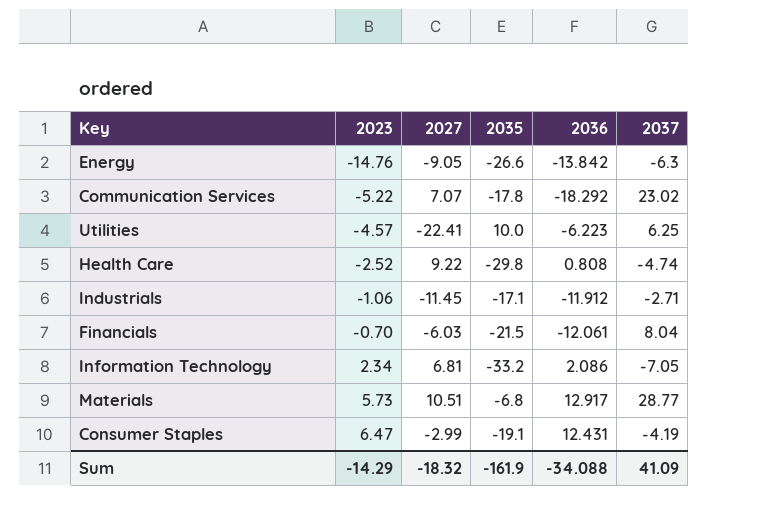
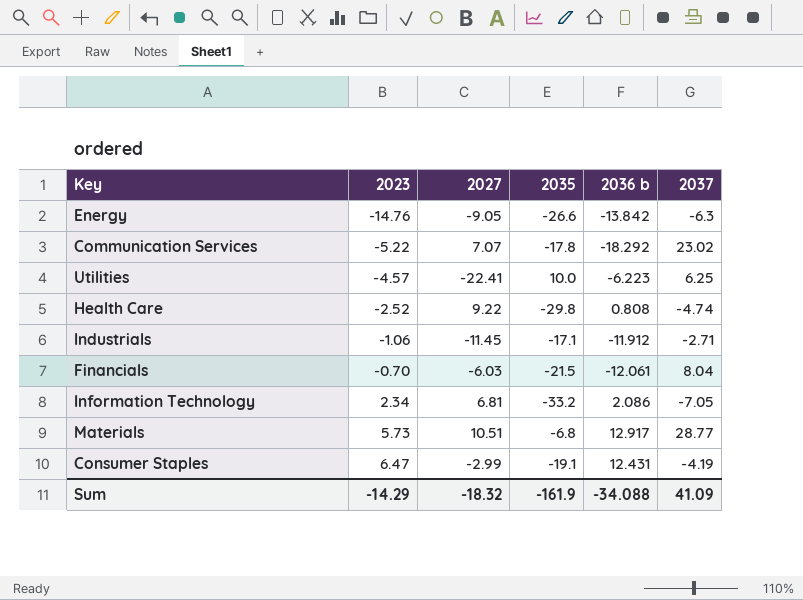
column name: 2036 -> 2036 b

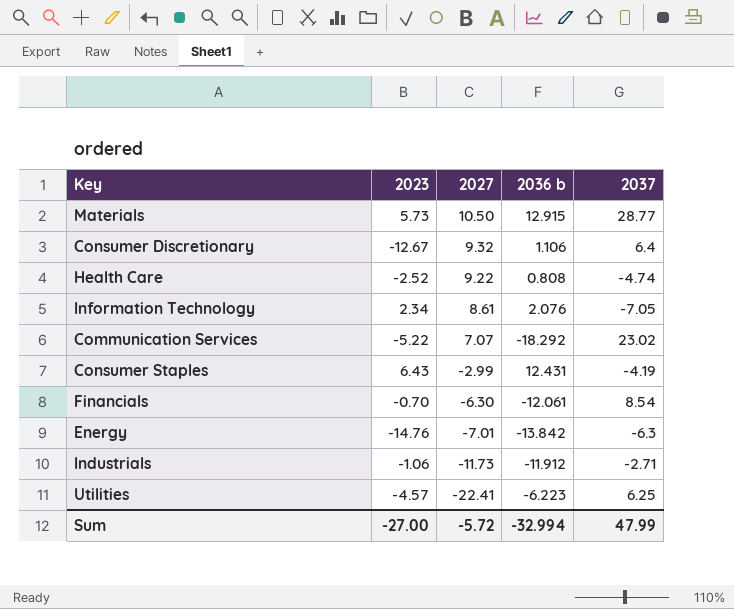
row order: 2023 ascending -> 2027 descending
column 2035 | position: 4 -> none
Materials | 2027: 10.51 -> 10.50
Materials | 2036 b: 12.917 -> 12.915
row Consumer Discretionary: none -> -12.67 | 9.32 | 1.106 | 6.4
Information Technology | 2027: 6.81 -> 8.61
Information Technology | 2036 b: 2.086 -> 2.076
Consumer Staples | 2023: 6.47 -> 6.43
Financials | 2027: -6.03 -> -6.30
Financials | 2037: 8.04 -> 8.54
Energy | 2027: -9.05 -> -7.01
Industrials | 2027: -11.45 -> -11.73
Sum | 2023: -14.29 -> -27.00
Sum | 2027: -18.32 -> -5.72
Sum | 2036 b: -34.088 -> -32.994
Sum | 2037: 41.09 -> 47.99

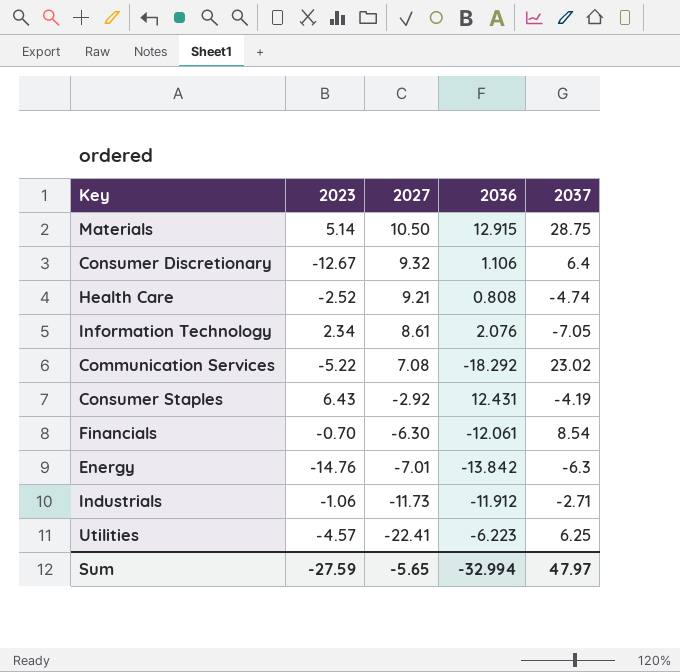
column name: 2036 b -> 2036
Materials | 2023: 5.73 -> 5.14
Materials | 2037: 28.77 -> 28.75
Health Care | 2027: 9.22 -> 9.21
Communication Services | 2027: 7.07 -> 7.08
Consumer Staples | 2027: -2.99 -> -2.92
Sum | 2023: -27.00 -> -27.59
Sum | 2027: -5.72 -> -5.65
Sum | 2037: 47.99 -> 47.97

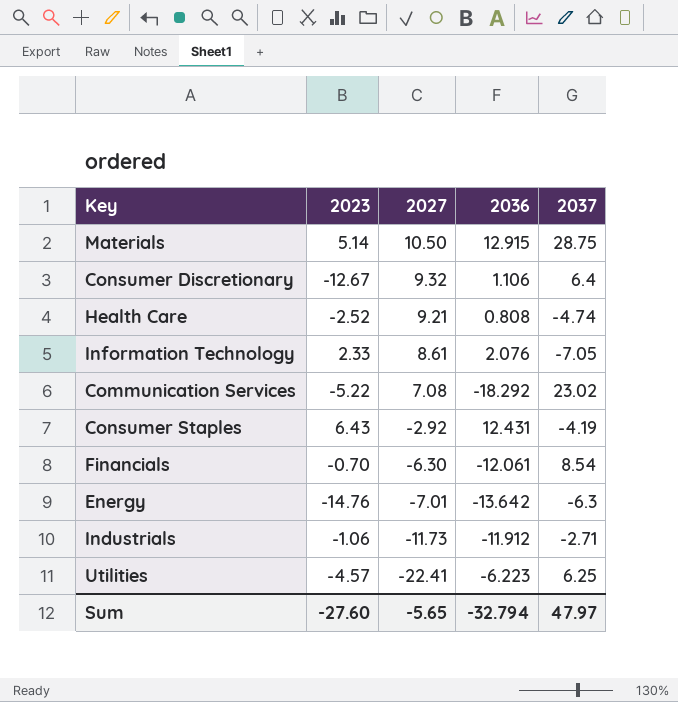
Information Technology | 2023: 2.34 -> 2.33
Energy | 2036: -13.842 -> -13.642
Sum | 2023: -27.59 -> -27.60
Sum | 2036: -32.994 -> -32.794

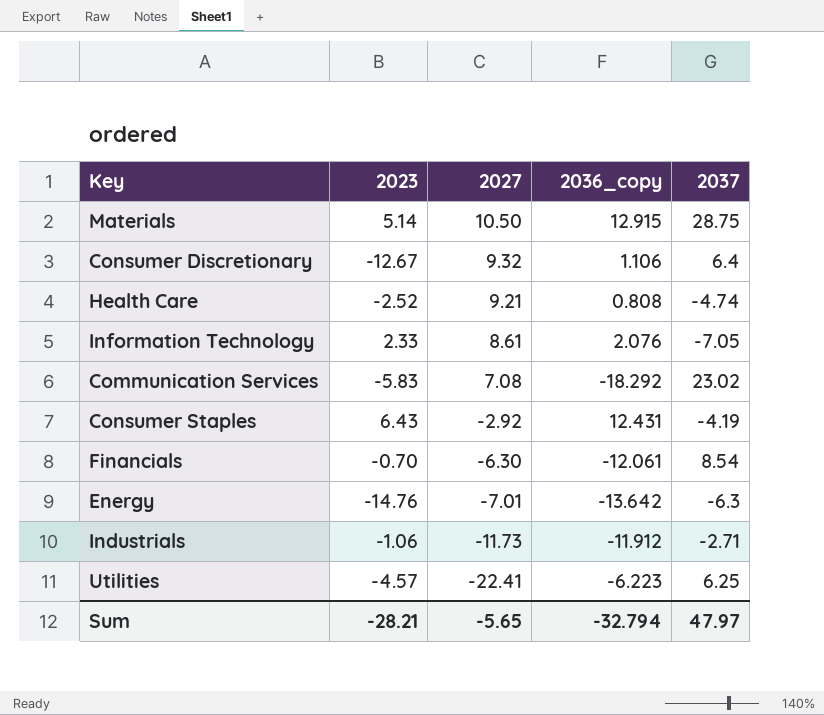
column name: 2036 -> 2036_copy
Communication Services | 2023: -5.22 -> -5.83
Sum | 2023: -27.60 -> -28.21

